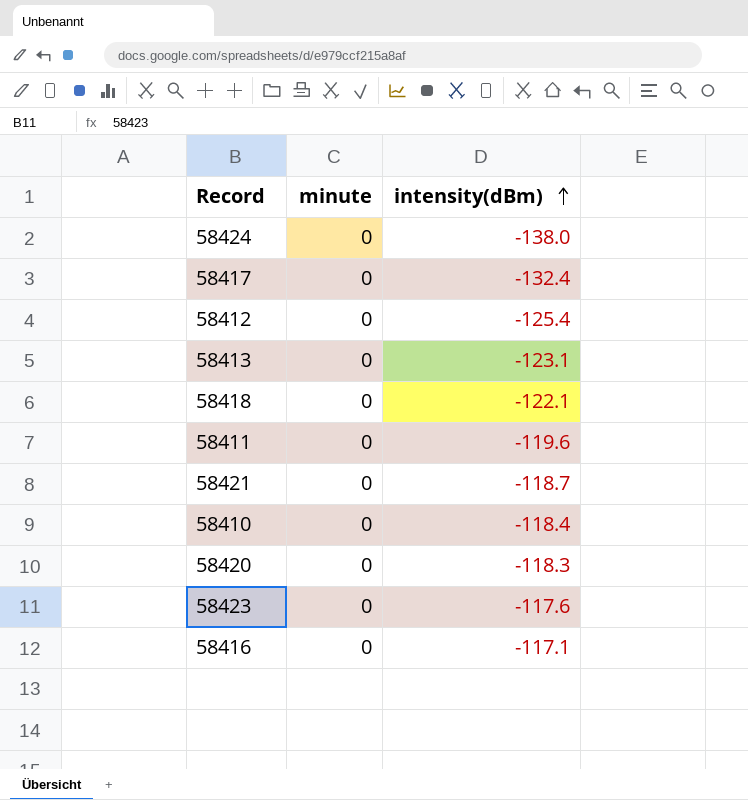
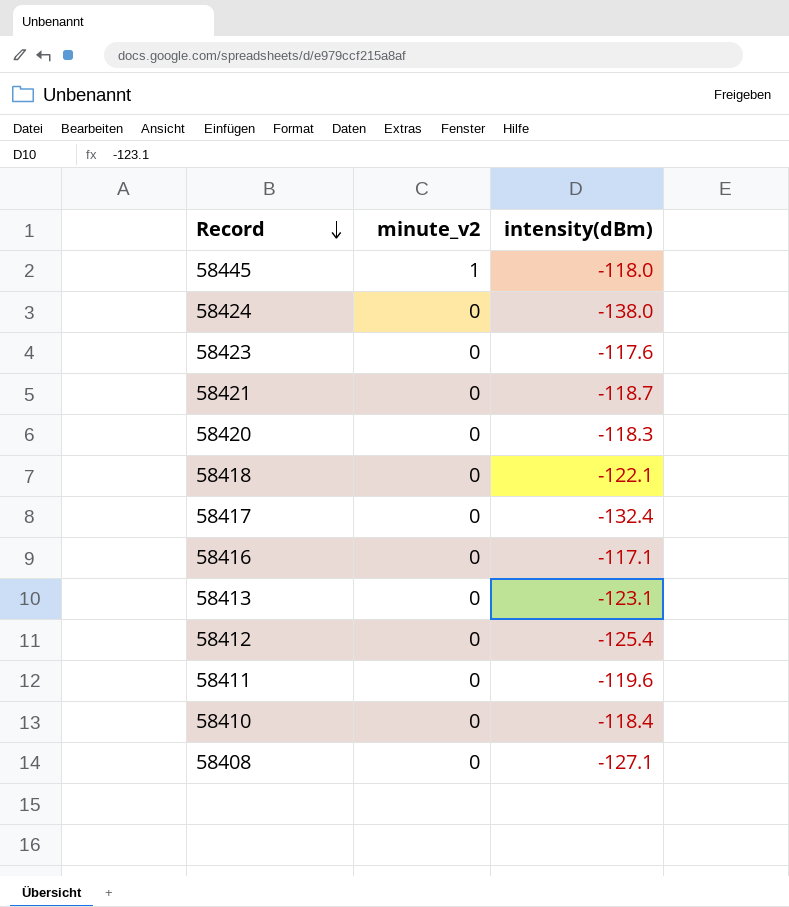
row order: intensity(dBm) ascending -> Record descending
column name: minute -> minute_v2
row 58445: none -> 1 | -118.0
row 58408: none -> 0 | -127.1

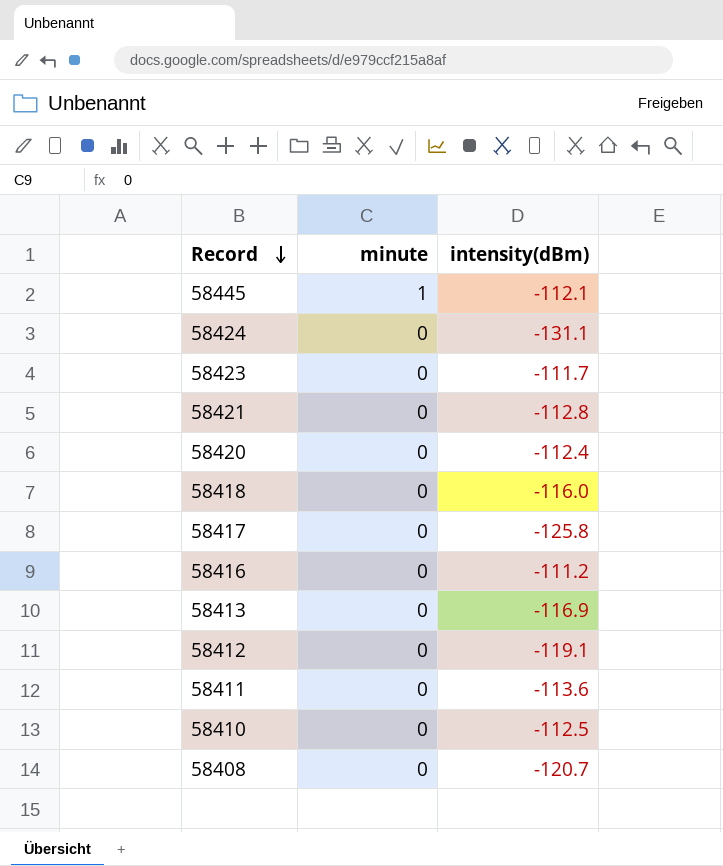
column name: minute_v2 -> minute
58445 | intensity(dBm): -118.0 -> -112.1
58424 | intensity(dBm): -138.0 -> -131.1
58423 | intensity(dBm): -117.6 -> -111.7
58421 | intensity(dBm): -118.7 -> -112.8
58420 | intensity(dBm): -118.3 -> -112.4
58418 | intensity(dBm): -122.1 -> -116.0
58417 | intensity(dBm): -132.4 -> -125.8
58416 | intensity(dBm): -117.1 -> -111.2
58413 | intensity(dBm): -123.1 -> -116.9
58412 | intensity(dBm): -125.4 -> -119.1
58411 | intensity(dBm): -119.6 -> -113.6
58410 | intensity(dBm): -118.4 -> -112.5
58408 | intensity(dBm): -127.1 -> -120.7

